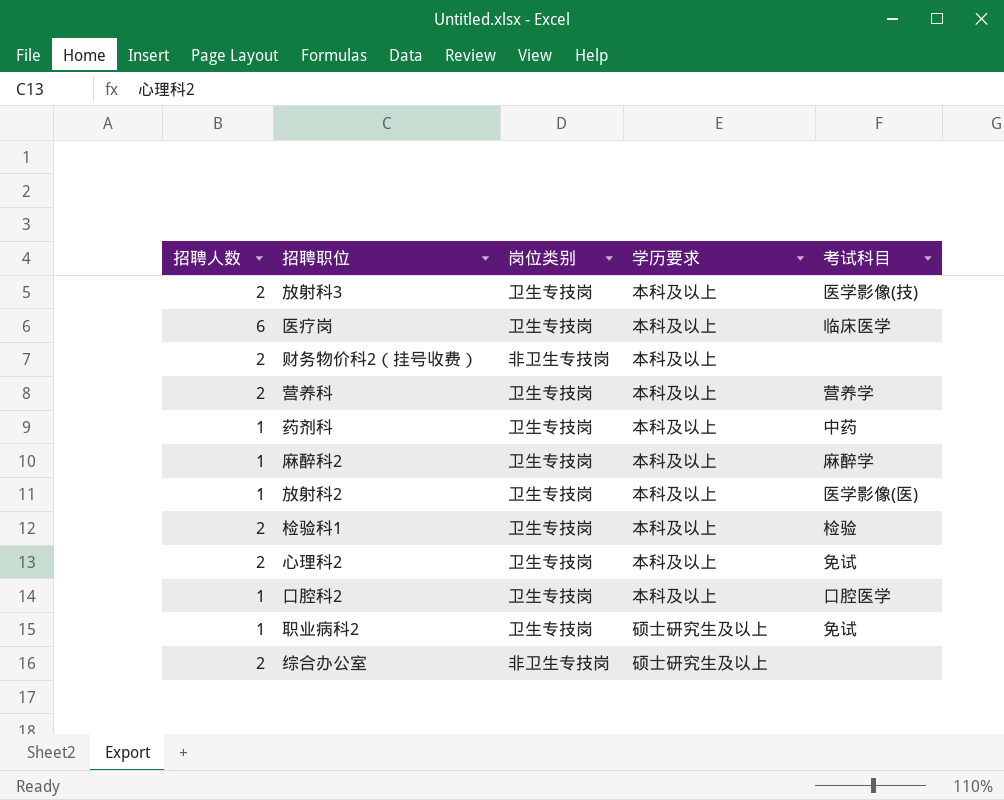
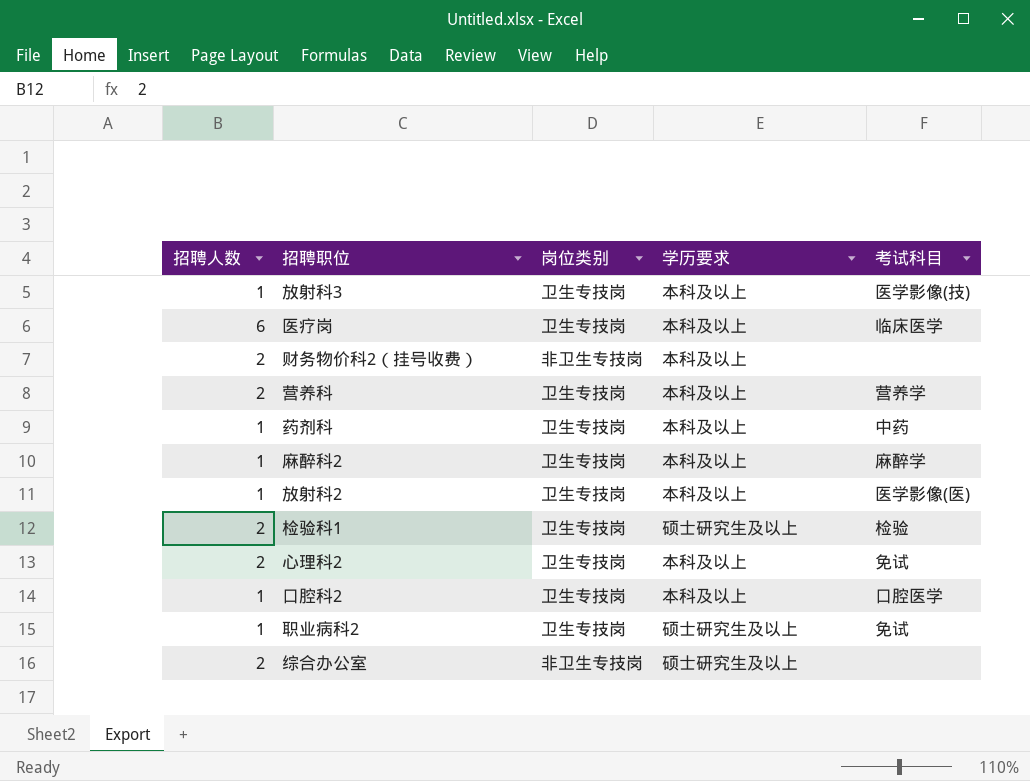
放射科3 | 招聘人数: 2 -> 1
检验科1 | 学历要求: 本科及以上 -> 硕士研究生及以上

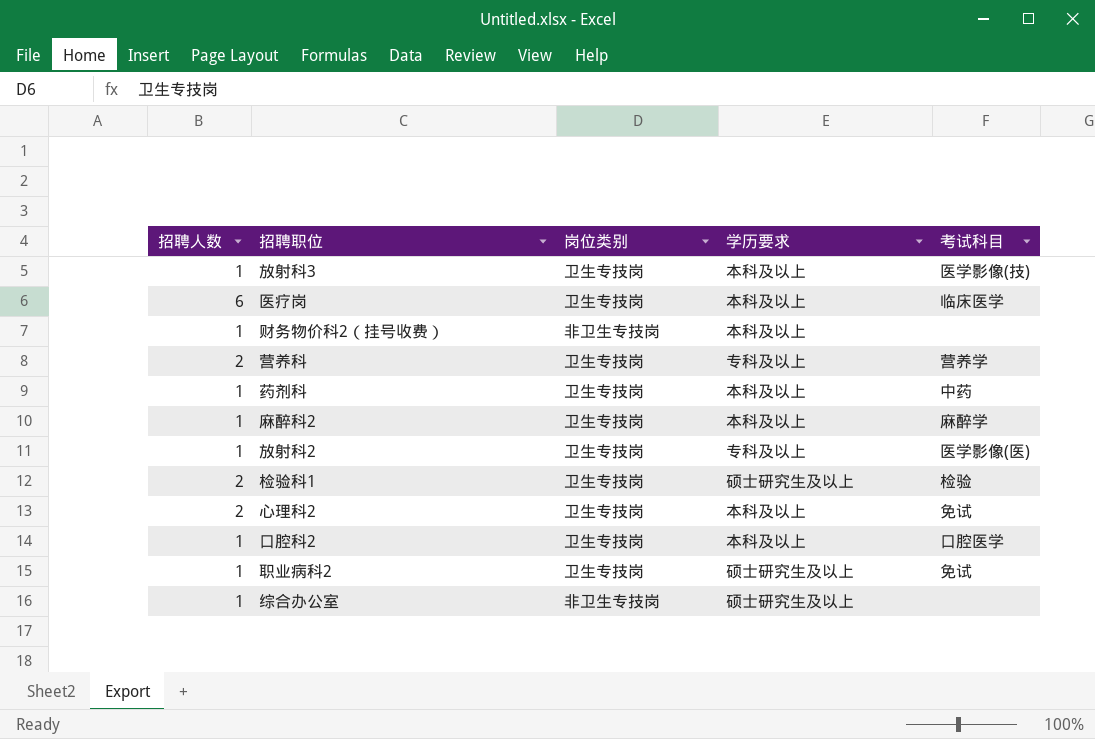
财务物价科2（挂号收费） | 招聘人数: 2 -> 1
营养科 | 学历要求: 本科及以上 -> 专科及以上
放射科2 | 学历要求: 本科及以上 -> 专科及以上
综合办公室 | 招聘人数: 2 -> 1

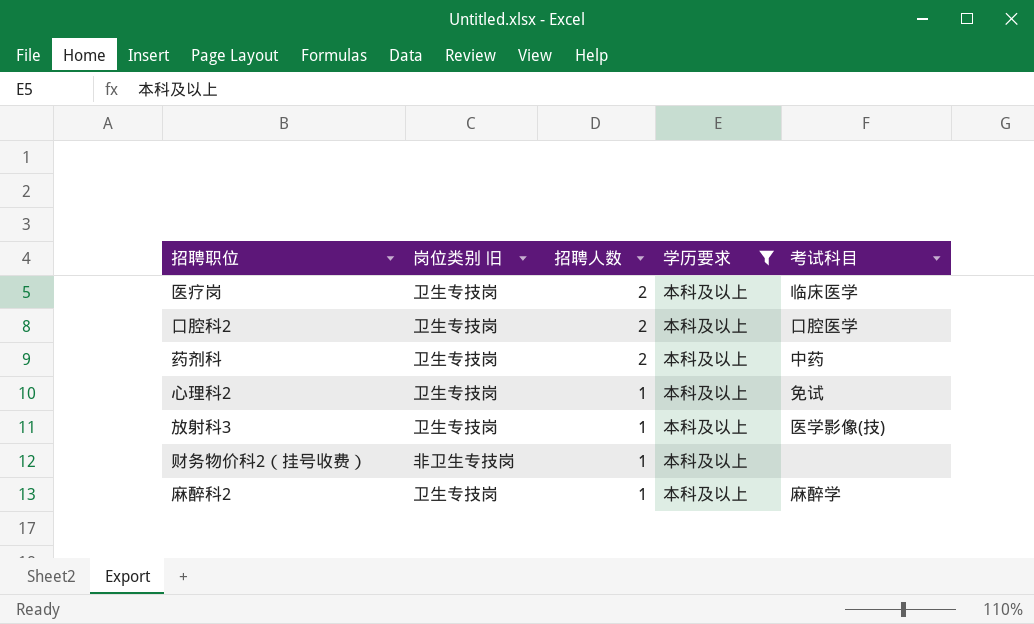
filter: none -> 学历要求 = 本科及以上
row order: none -> 招聘人数 descending
column name: 岗位类别 -> 岗位类别 旧
column 招聘人数 | position: 1 -> 3
医疗岗 | 招聘人数: 6 -> 2
口腔科2 | 招聘人数: 1 -> 2
药剂科 | 招聘人数: 1 -> 2
心理科2 | 招聘人数: 2 -> 1

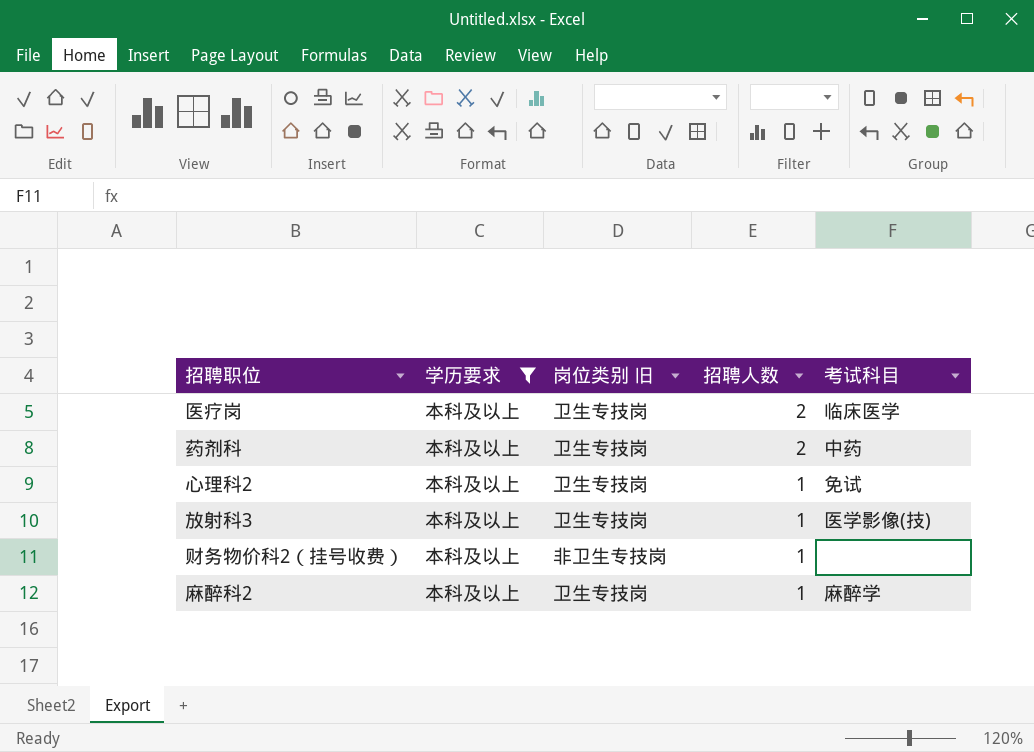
column 学历要求 | position: 4 -> 2
row 口腔科2: 卫生专技岗 | 2 | 本科及以上 | 口腔医学 -> none

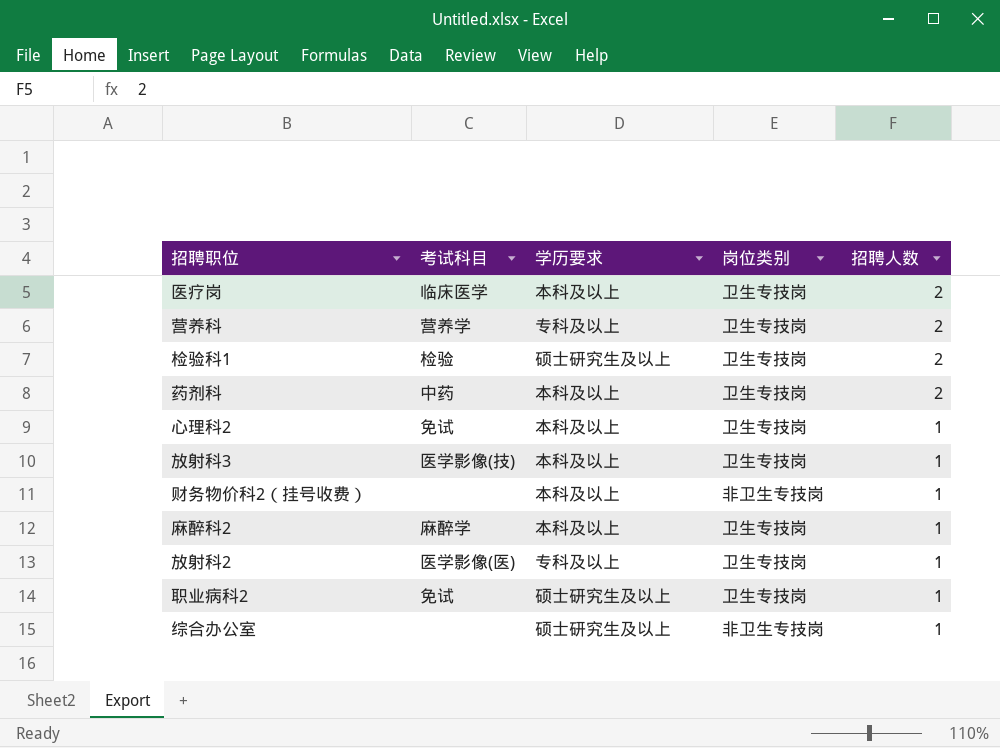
filter: 学历要求 = 本科及以上 -> none
column 考试科目 | position: 5 -> 2
column name: 岗位类别 旧 -> 岗位类别

